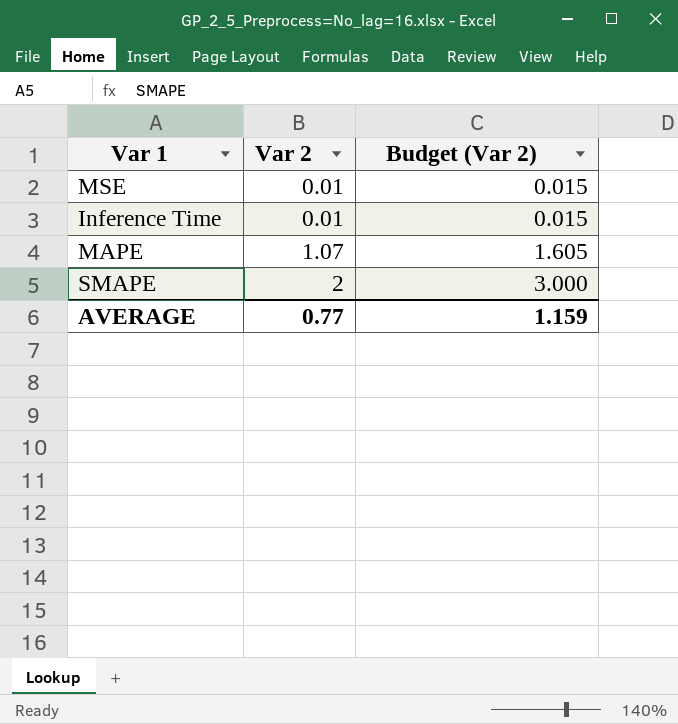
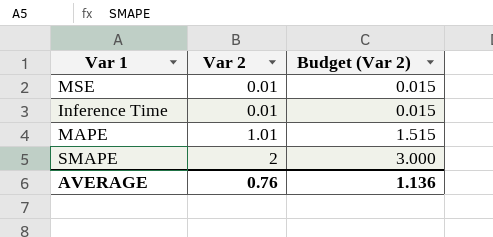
MAPE | Var 2: 1.07 -> 1.01
MAPE | Budget (Var 2): 1.605 -> 1.515
AVERAGE | Var 2: 0.77 -> 0.76
AVERAGE | Budget (Var 2): 1.159 -> 1.136

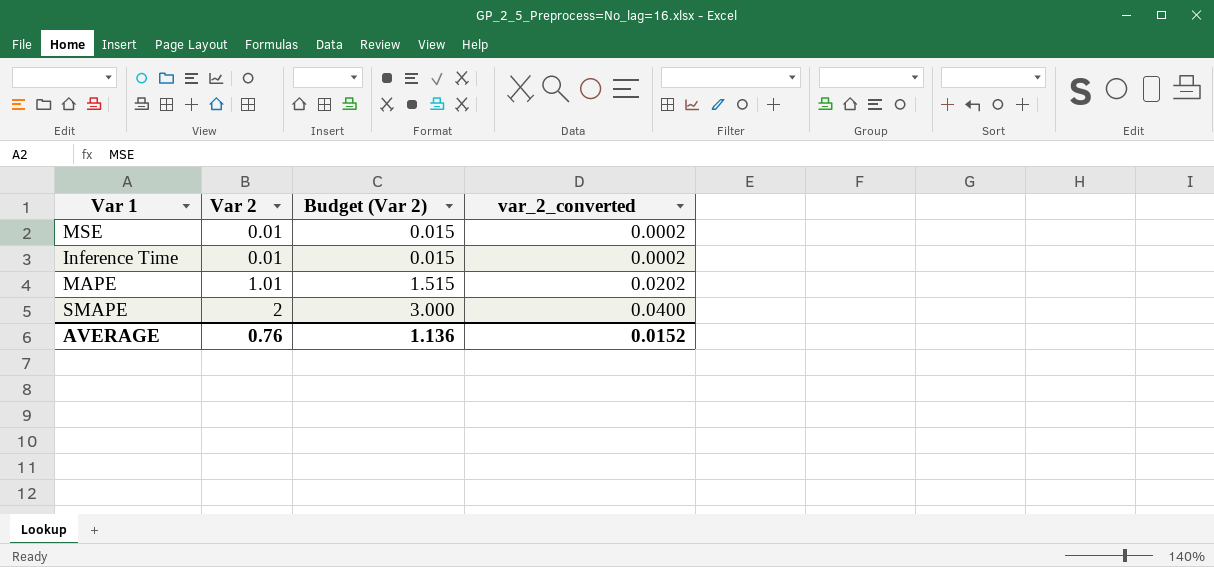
column var_2_converted | formula: none -> [Var 2] * 0.02

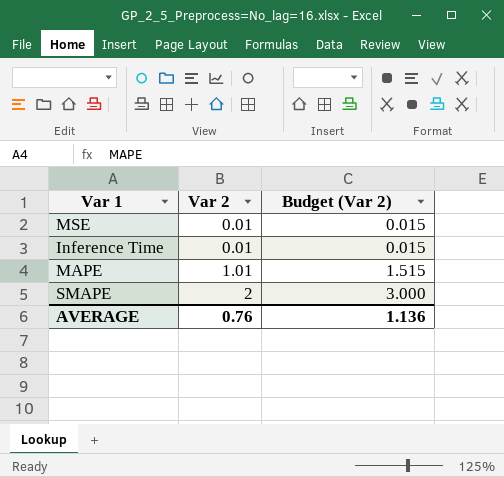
column var_2_converted | formula: [Var 2] * 0.02 -> none

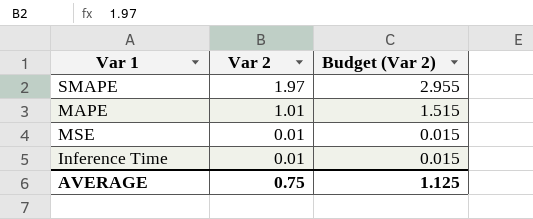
row order: Var 2 ascending -> Var 2 descending
SMAPE | Var 2: 2 -> 1.97
SMAPE | Budget (Var 2): 3.000 -> 2.955
AVERAGE | Var 2: 0.76 -> 0.75
AVERAGE | Budget (Var 2): 1.136 -> 1.125

